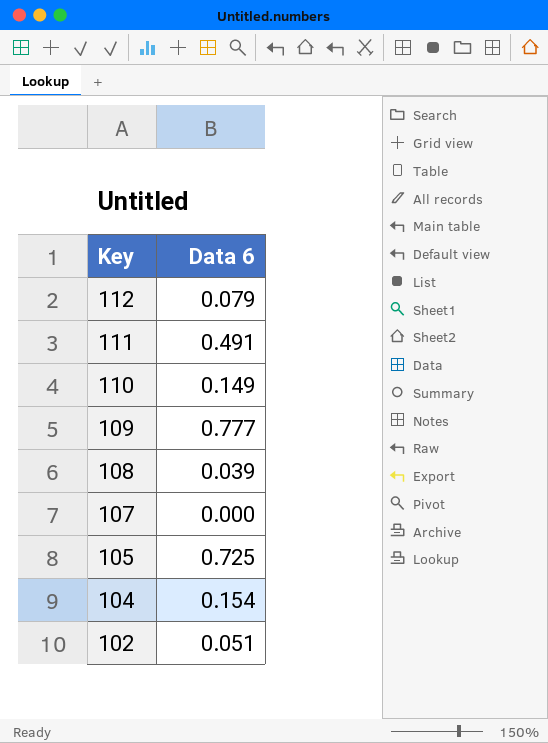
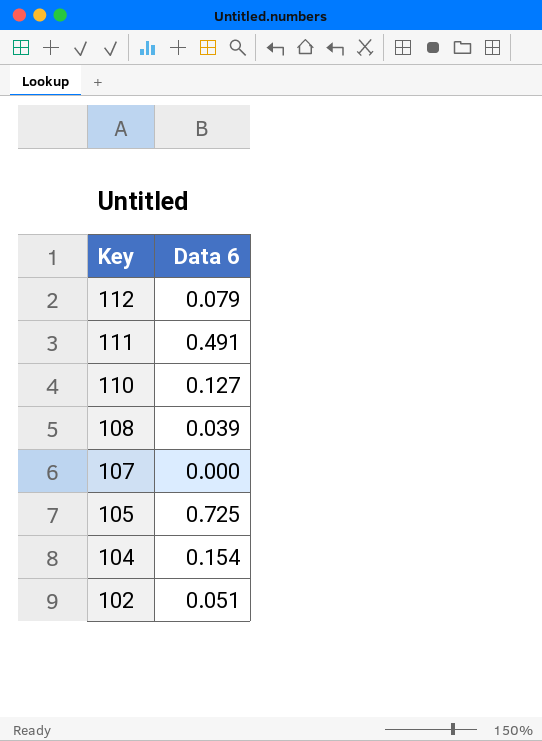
row 109: 0.777 -> none
110 | Data 6: 0.149 -> 0.127

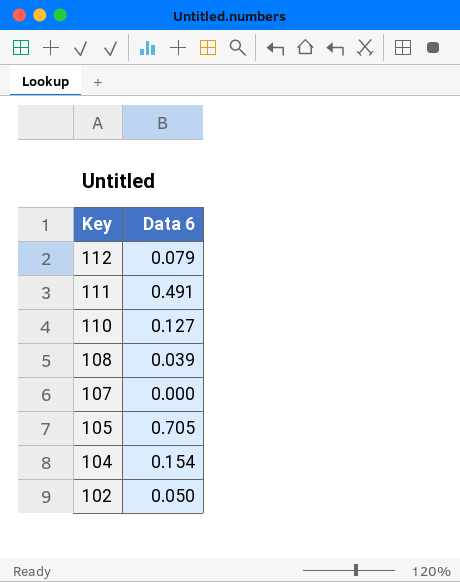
105 | Data 6: 0.725 -> 0.705
102 | Data 6: 0.051 -> 0.050

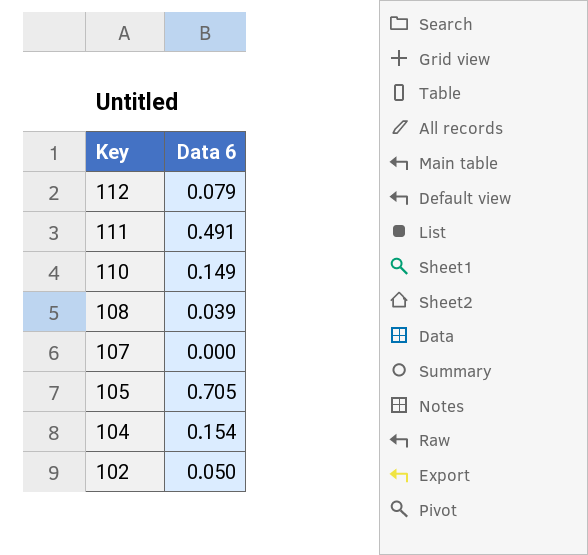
110 | Data 6: 0.127 -> 0.149

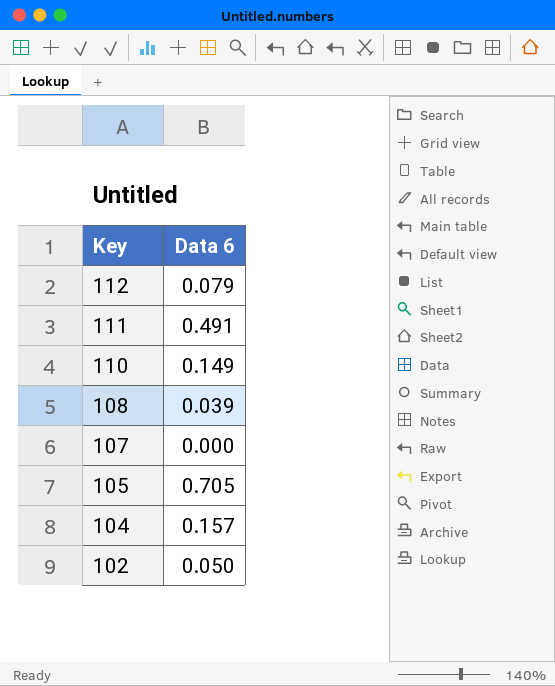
104 | Data 6: 0.154 -> 0.157

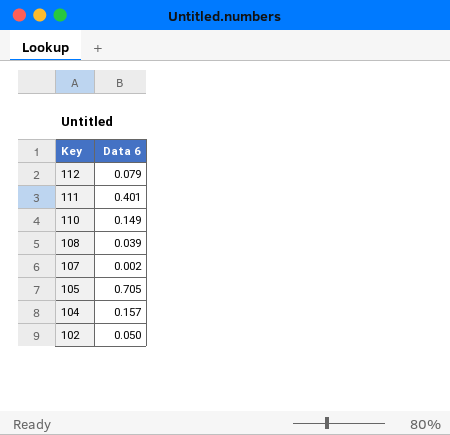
111 | Data 6: 0.491 -> 0.401
107 | Data 6: 0.000 -> 0.002

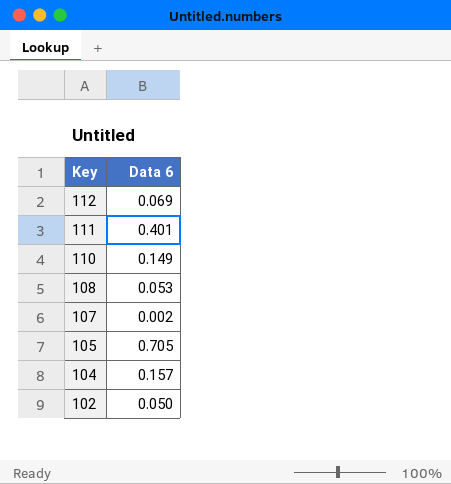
112 | Data 6: 0.079 -> 0.069
108 | Data 6: 0.039 -> 0.053

